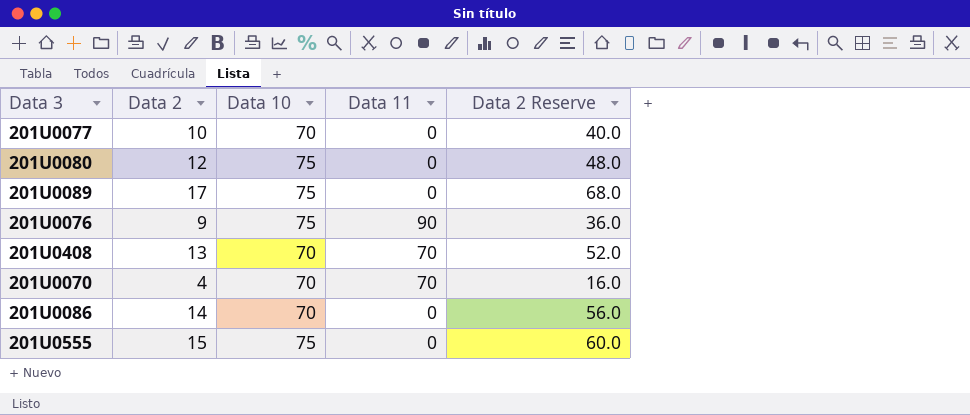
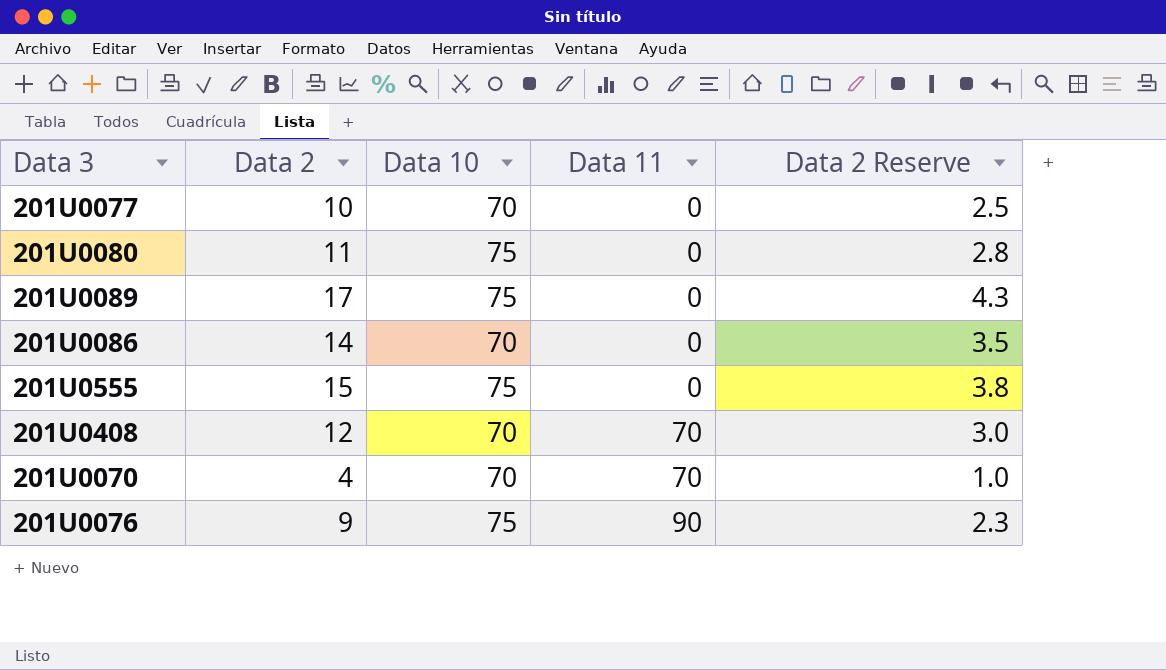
row order: none -> Data 11 ascending
column Data 2 Reserve | formula: [Data 2] * 4 -> [Data 2] * 0.25
201U0080 | Data 2: 12 -> 11
201U0408 | Data 2: 13 -> 12

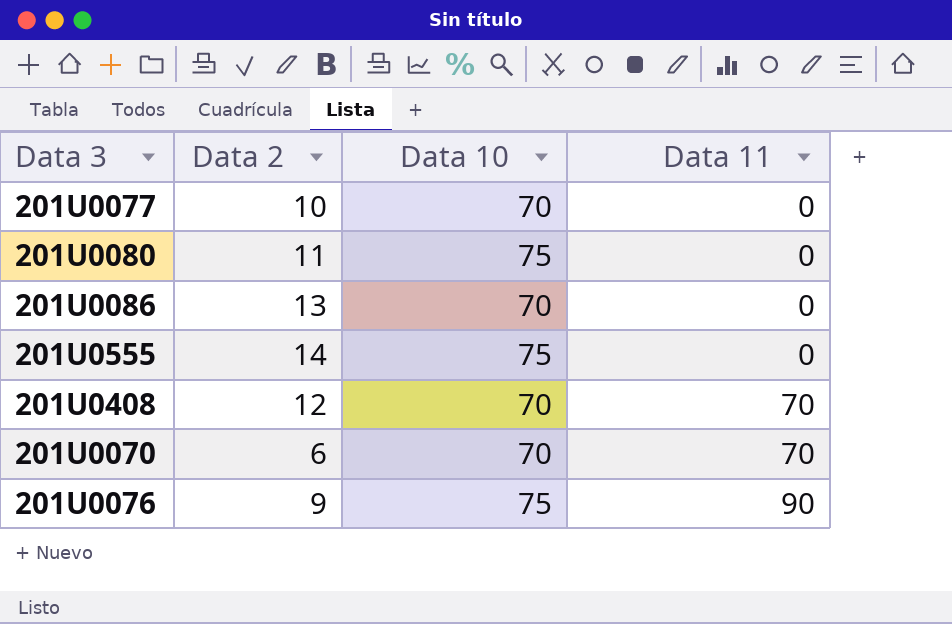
column Data 2 Reserve | formula: [Data 2] * 0.25 -> none
row 201U0089: 17 | 75 | 0 | 4.3 -> none
201U0086 | Data 2: 14 -> 13
201U0555 | Data 2: 15 -> 14
201U0070 | Data 2: 4 -> 6

